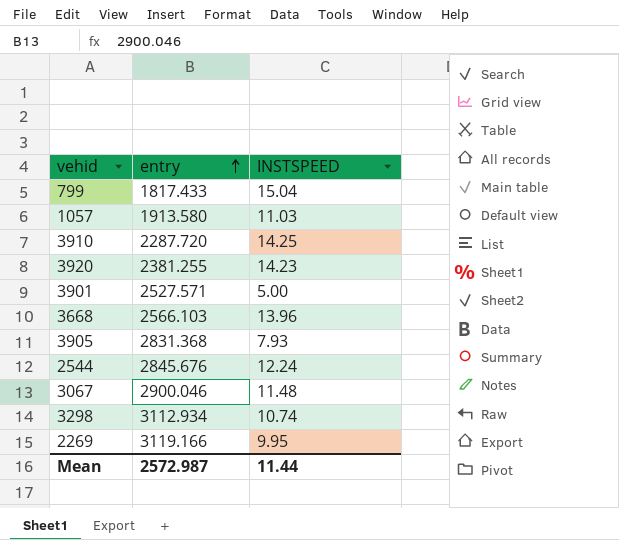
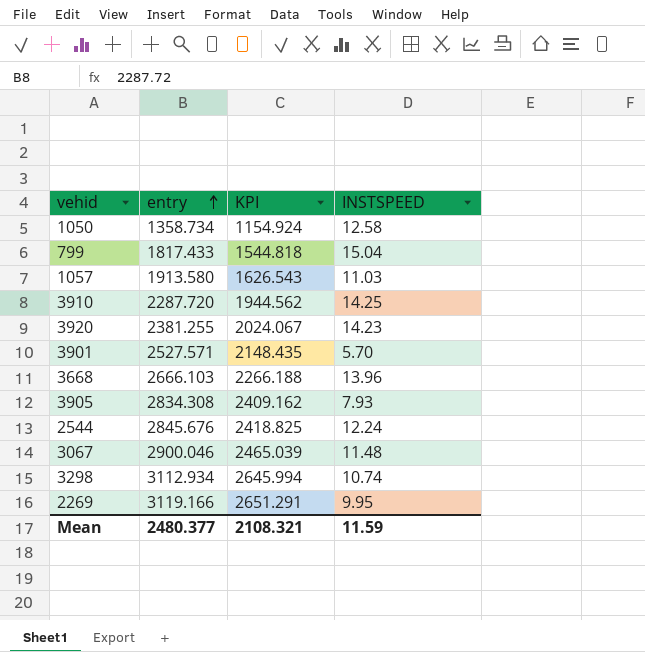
column KPI | formula: none -> [entry] * 0.85
row 1050: none -> 1358.734 | 1154.924 | 12.58
3901 | INSTSPEED: 5.00 -> 5.70
3668 | entry: 2566.103 -> 2666.103
3905 | entry: 2831.368 -> 2834.308
Mean | entry: 2572.987 -> 2480.377
Mean | INSTSPEED: 11.44 -> 11.59

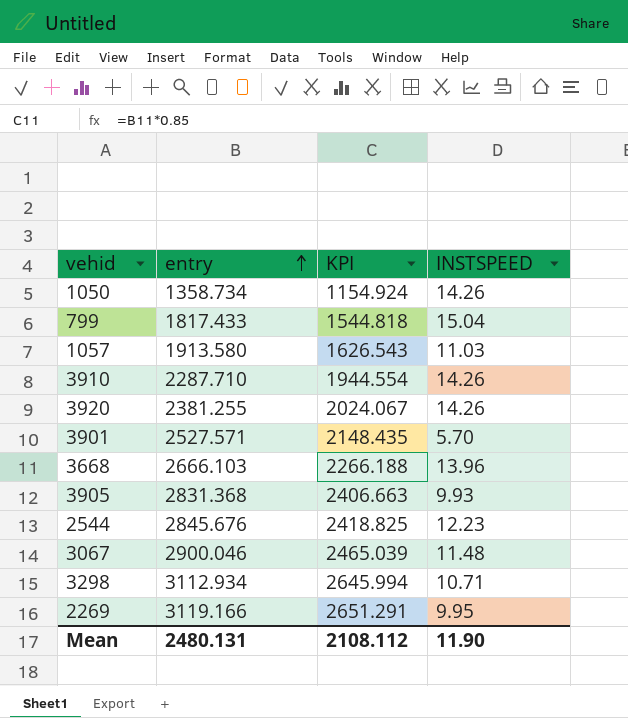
1050 | INSTSPEED: 12.58 -> 14.26
3910 | entry: 2287.720 -> 2287.710
3910 | KPI: 1944.562 -> 1944.554
3910 | INSTSPEED: 14.25 -> 14.26
3920 | INSTSPEED: 14.23 -> 14.26
3905 | entry: 2834.308 -> 2831.368
3905 | KPI: 2409.162 -> 2406.663
3905 | INSTSPEED: 7.93 -> 9.93
2544 | INSTSPEED: 12.24 -> 12.23
3298 | INSTSPEED: 10.74 -> 10.71
Mean | entry: 2480.377 -> 2480.131
Mean | KPI: 2108.321 -> 2108.112
Mean | INSTSPEED: 11.59 -> 11.90

